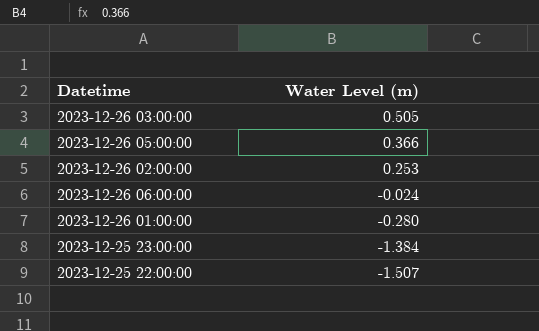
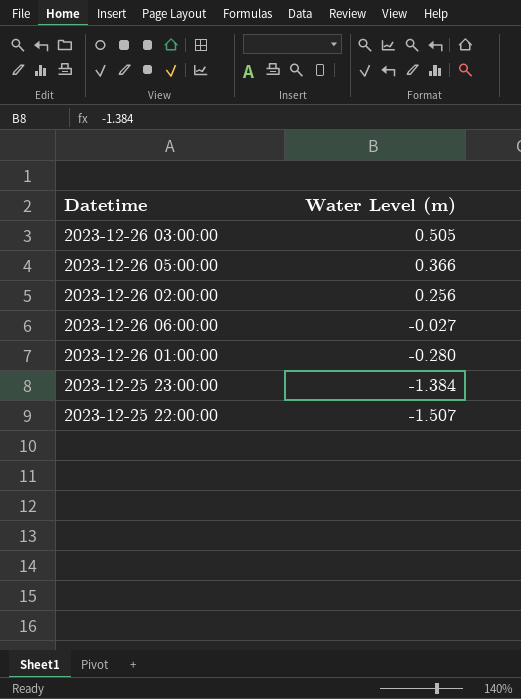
2023-12-26 02:00:00 | Water Level (m): 0.253 -> 0.256
2023-12-26 06:00:00 | Water Level (m): -0.024 -> -0.027

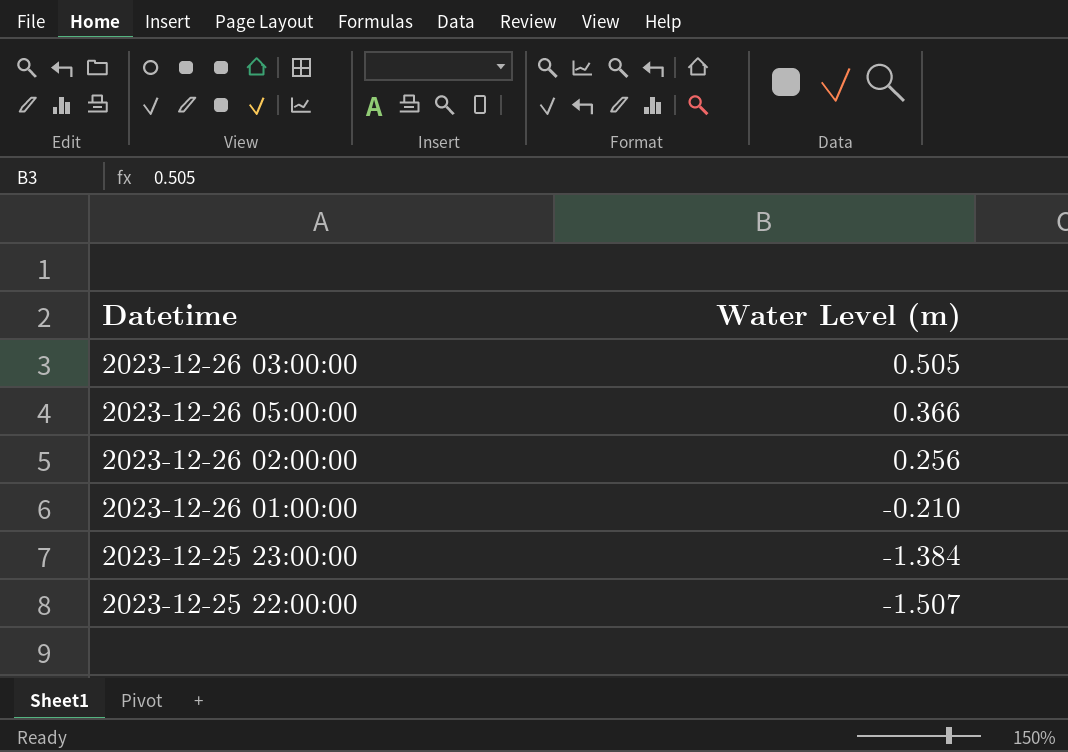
row 2023-12-26 06:00:00: -0.027 -> none
2023-12-26 01:00:00 | Water Level (m): -0.280 -> -0.210

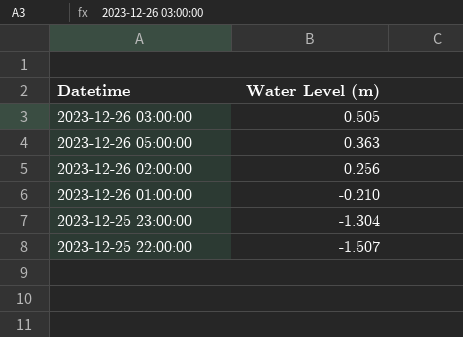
2023-12-26 05:00:00 | Water Level (m): 0.366 -> 0.363
2023-12-25 23:00:00 | Water Level (m): -1.384 -> -1.304

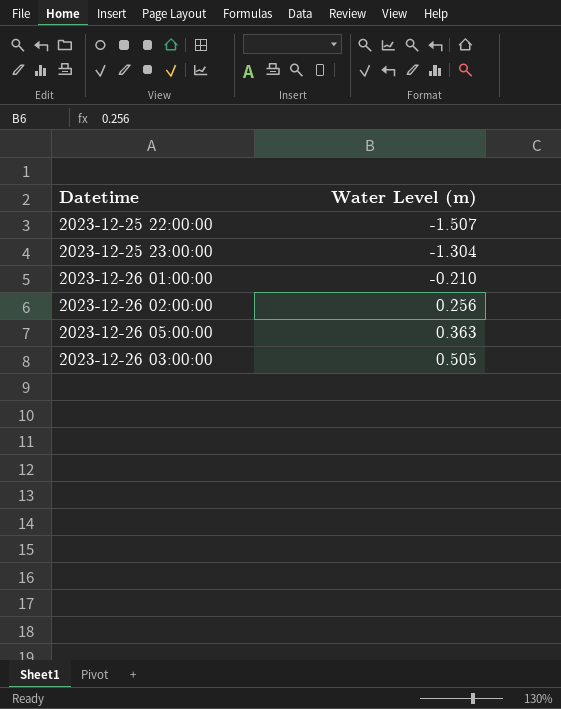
row order: Water Level (m) descending -> Water Level (m) ascending

